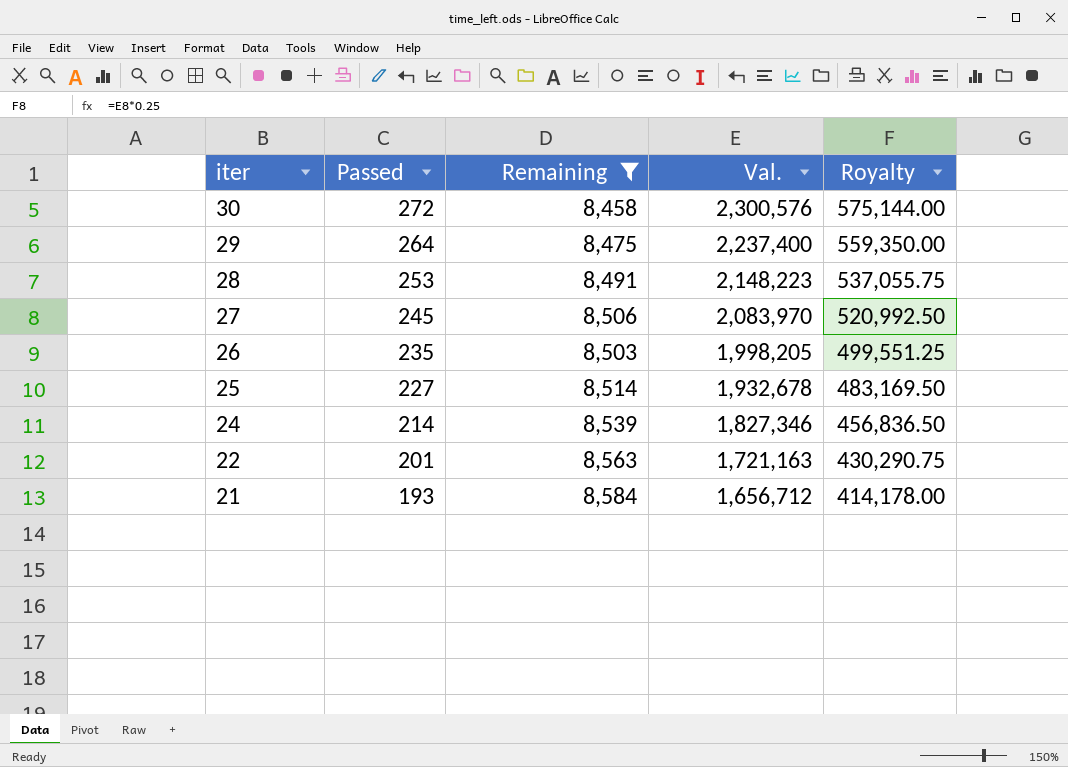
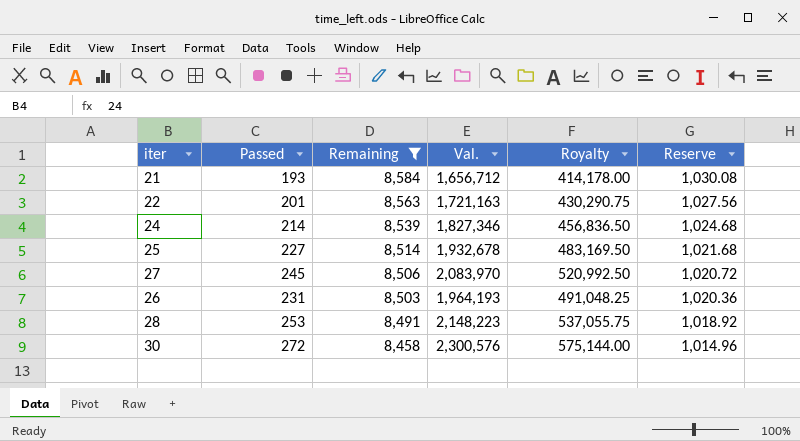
row order: iter descending -> Remaining descending
column Reserve | formula: none -> [Remaining] * 0.12
row 29: 264 | 8,475 | 2,237,400 | 559,350.00 -> none
26 | Passed: 235 -> 231
26 | Val.: 1,998,205 -> 1,964,193
26 | Royalty: 499,551.25 -> 491,048.25

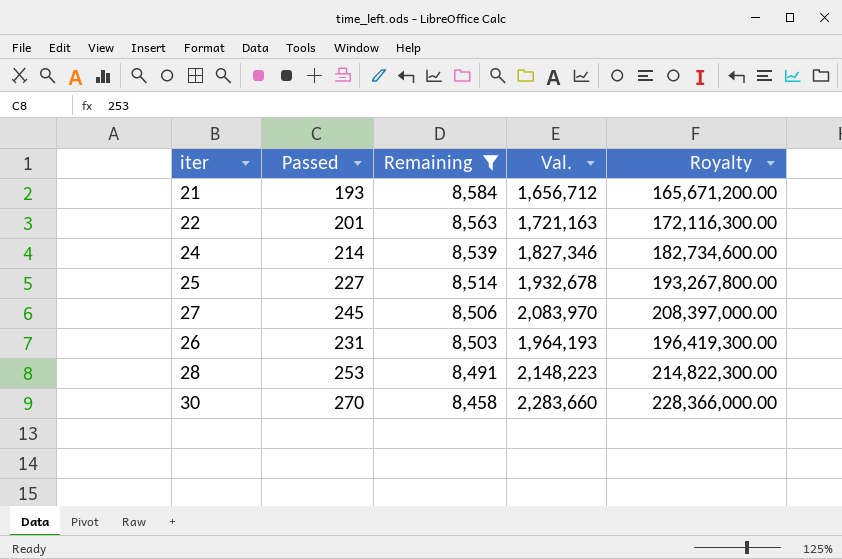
column Reserve | formula: [Remaining] * 0.12 -> none
column Royalty | formula: [Val.] * 0.25 -> [Val.] * 100
30 | Passed: 272 -> 270
30 | Val.: 2,300,576 -> 2,283,660

